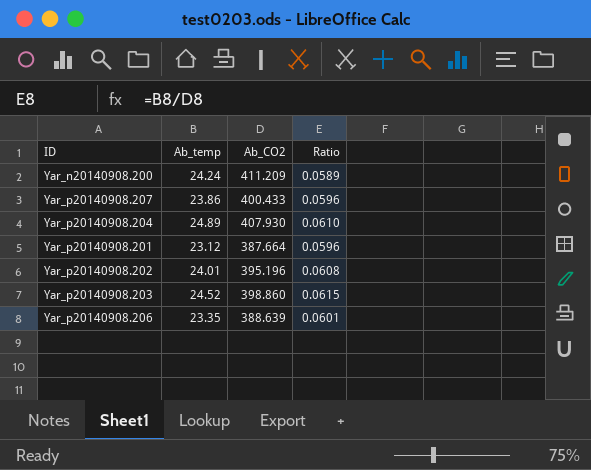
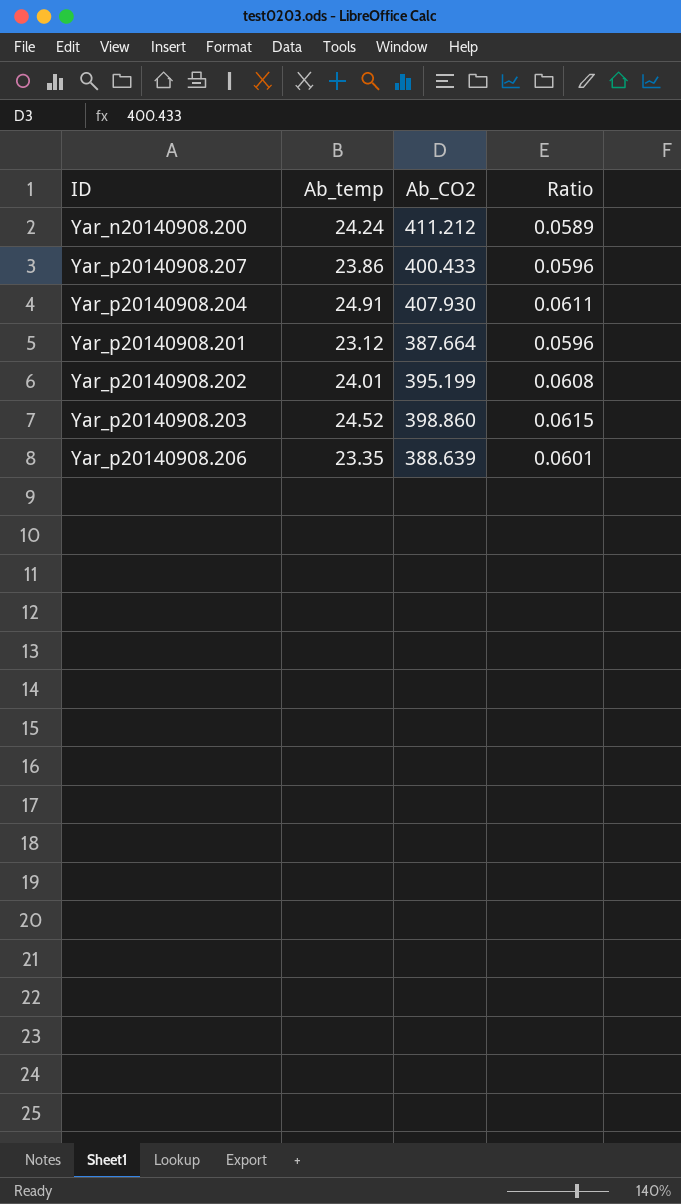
Yar_n20140908.200 | Ab_CO2: 411.209 -> 411.212
Yar_p20140908.204 | Ab_temp: 24.89 -> 24.91
Yar_p20140908.204 | Ratio: 0.0610 -> 0.0611
Yar_p20140908.202 | Ab_CO2: 395.196 -> 395.199

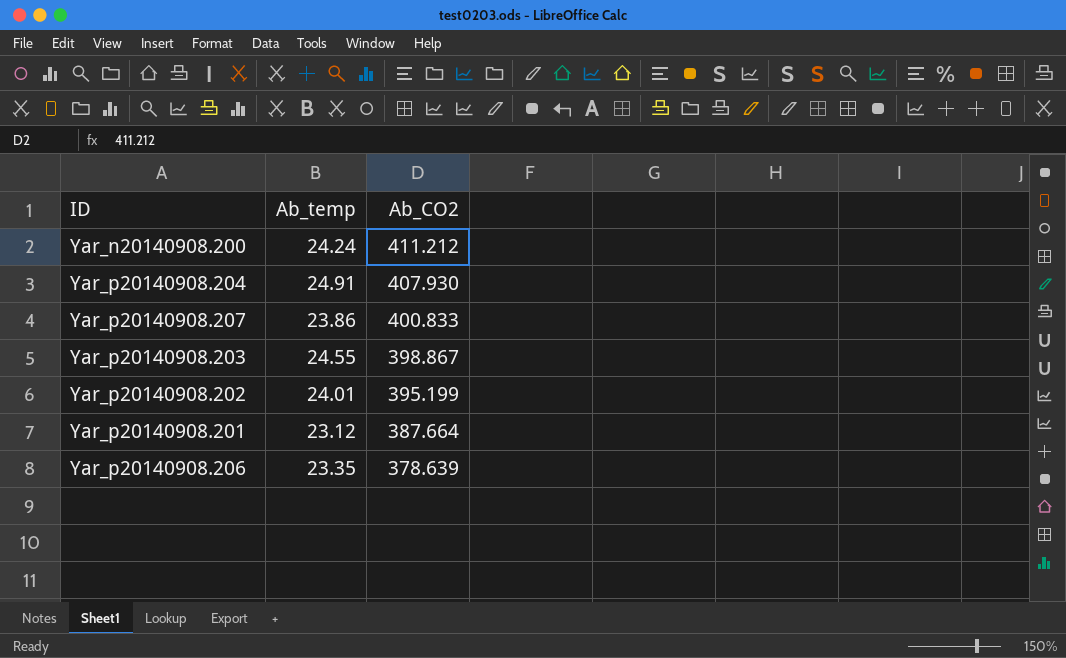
row order: none -> Ab_CO2 descending
column Ratio | formula: [Ab_temp] / [Ab_CO2] -> none
Yar_p20140908.207 | Ab_CO2: 400.433 -> 400.833
Yar_p20140908.203 | Ab_temp: 24.52 -> 24.55
Yar_p20140908.203 | Ab_CO2: 398.860 -> 398.867
Yar_p20140908.206 | Ab_CO2: 388.639 -> 378.639

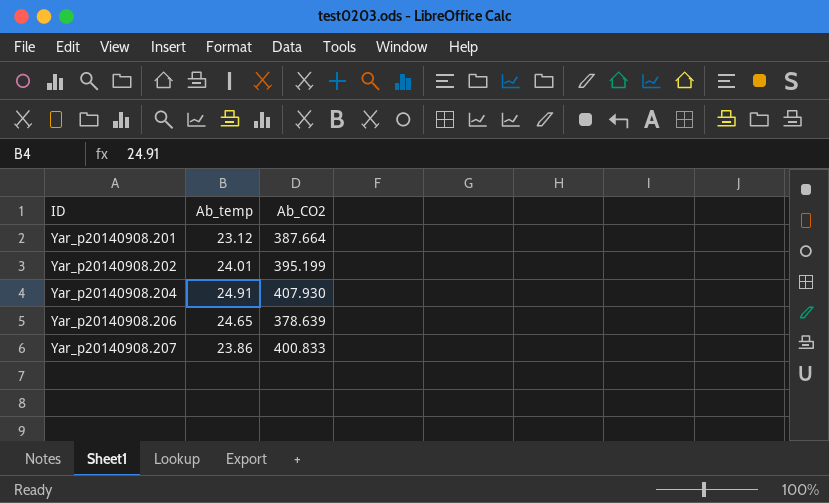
row order: Ab_CO2 descending -> ID ascending
row Yar_n20140908.200: 24.24 | 411.212 -> none
row Yar_p20140908.203: 24.55 | 398.867 -> none
Yar_p20140908.206 | Ab_temp: 23.35 -> 24.65

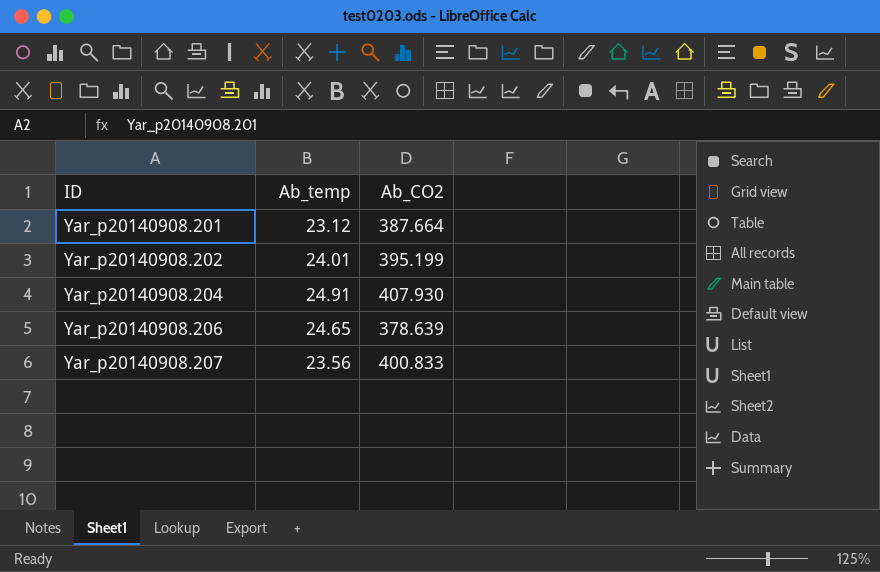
Yar_p20140908.207 | Ab_temp: 23.86 -> 23.56

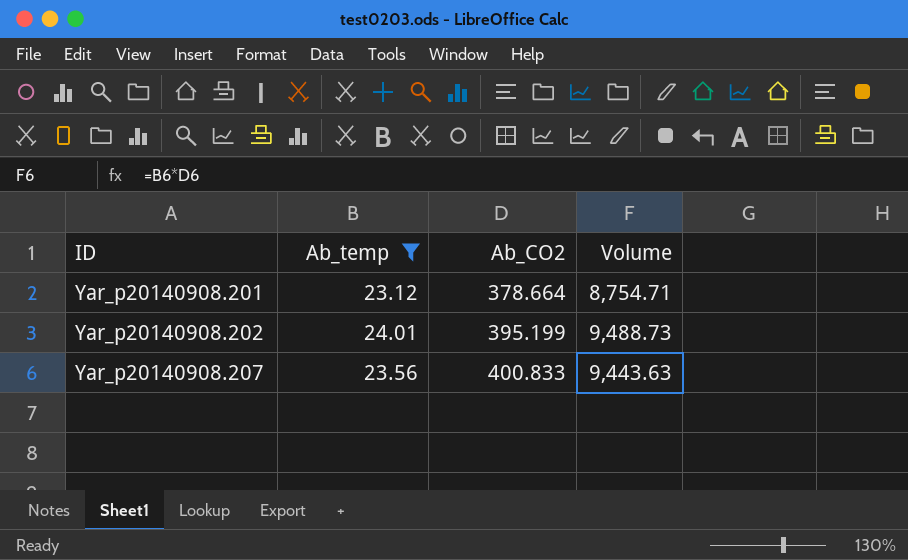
filter: none -> Ab_temp <= 24.01
column Volume | formula: none -> [Ab_temp] * [Ab_CO2]
Yar_p20140908.201 | Ab_CO2: 387.664 -> 378.664

